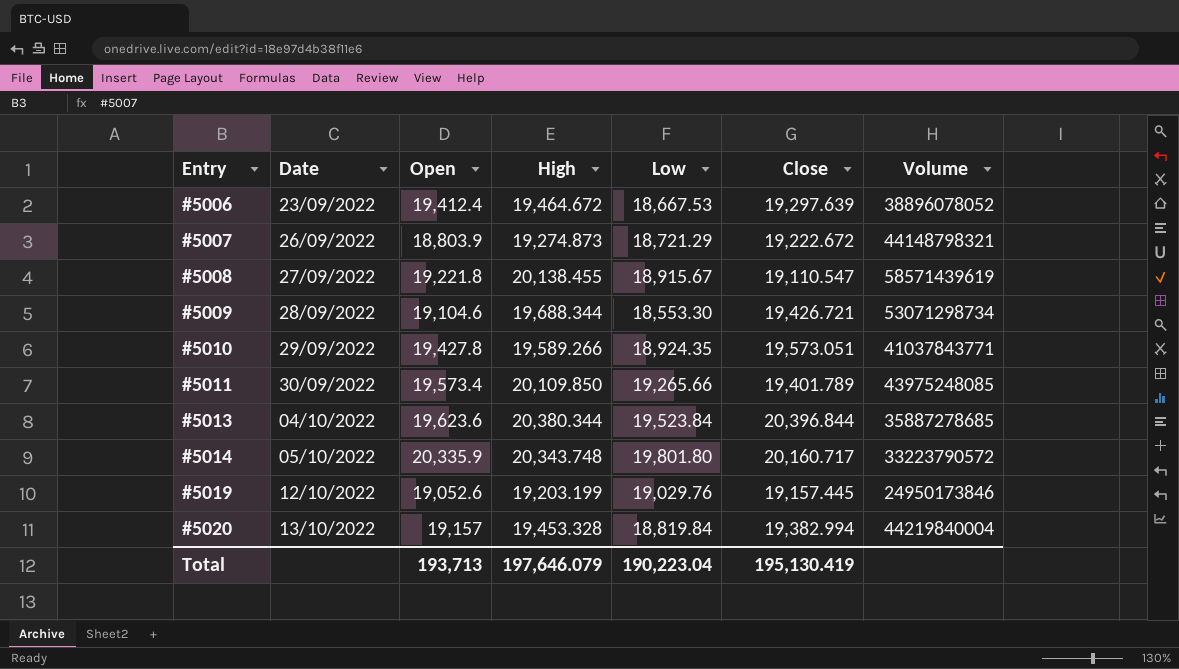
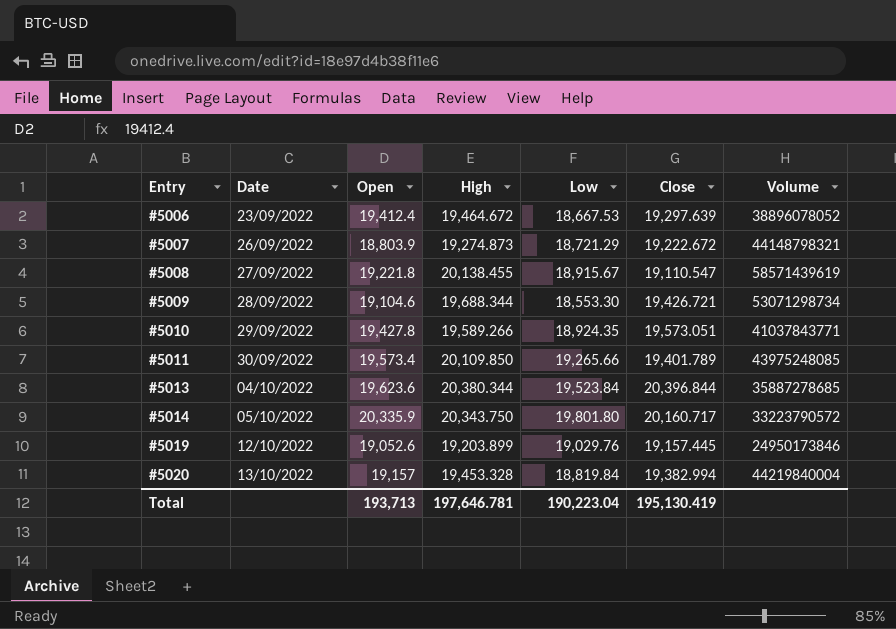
#5014 | High: 20,343.748 -> 20,343.750
#5019 | High: 19,203.199 -> 19,203.899
Total | High: 197,646.079 -> 197,646.781

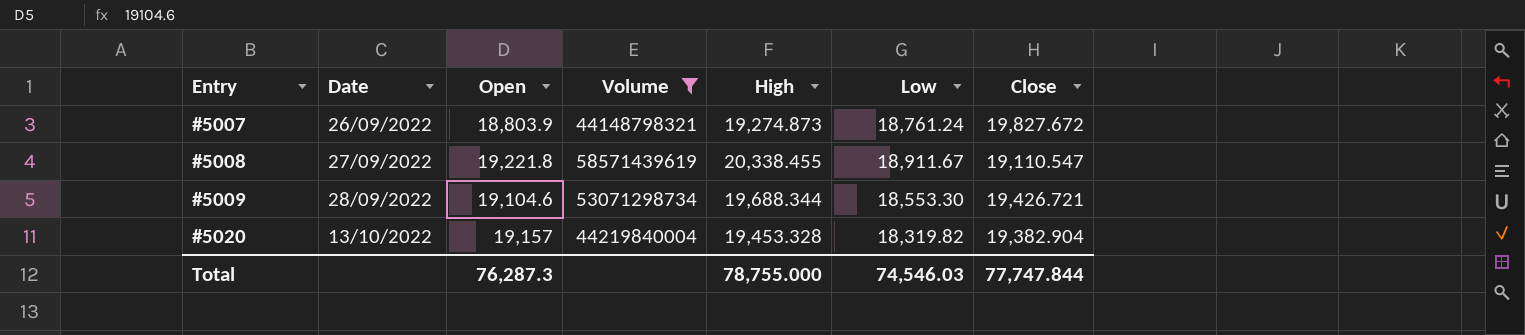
filter: none -> Volume >= 44148798321
column Volume | position: 7 -> 4
#5007 | Low: 18,721.29 -> 18,761.24
#5007 | Close: 19,222.672 -> 19,827.672
#5008 | High: 20,138.455 -> 20,338.455
#5008 | Low: 18,915.67 -> 18,911.67
#5020 | Low: 18,819.84 -> 18,319.82
#5020 | Close: 19,382.994 -> 19,382.904
Total | Open: 193,713 -> 76,287.3
Total | High: 197,646.781 -> 78,755.000
Total | Low: 190,223.04 -> 74,546.03
Total | Close: 195,130.419 -> 77,747.844

